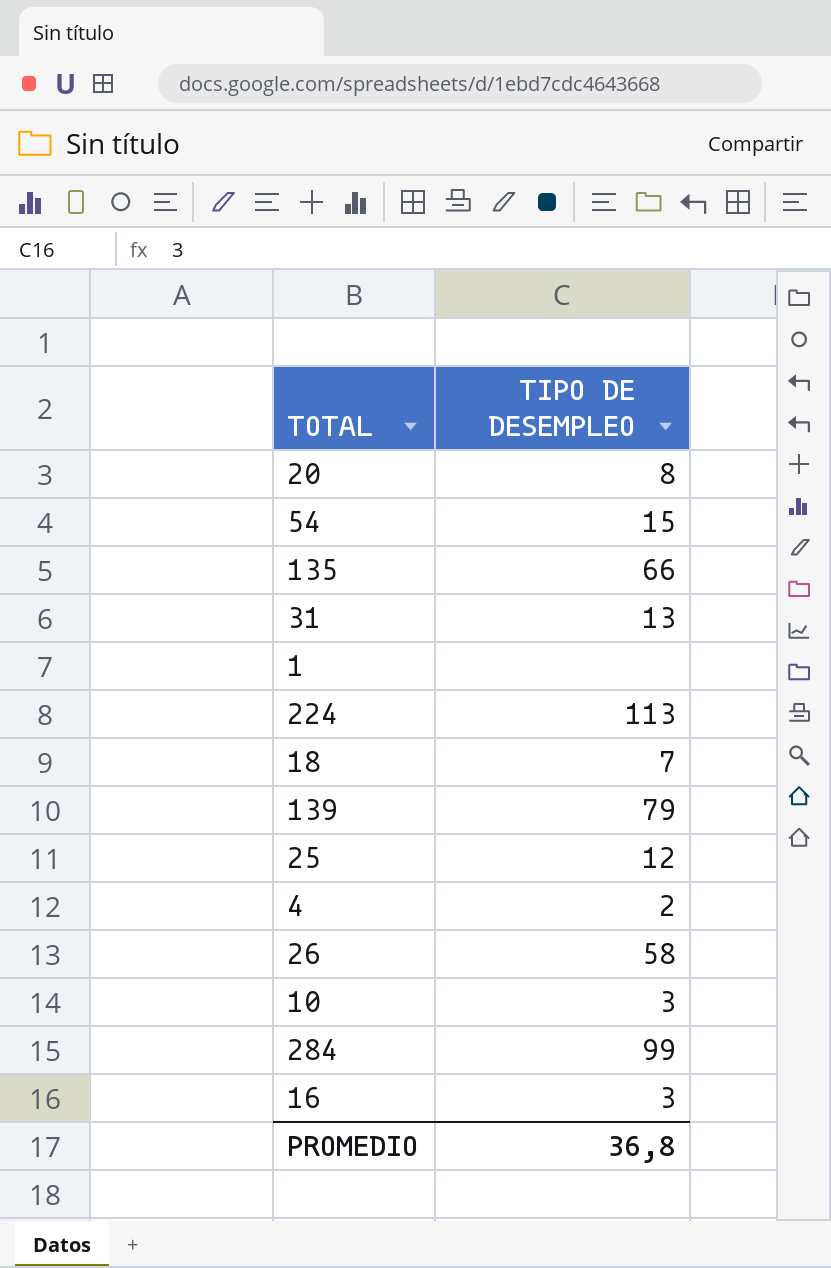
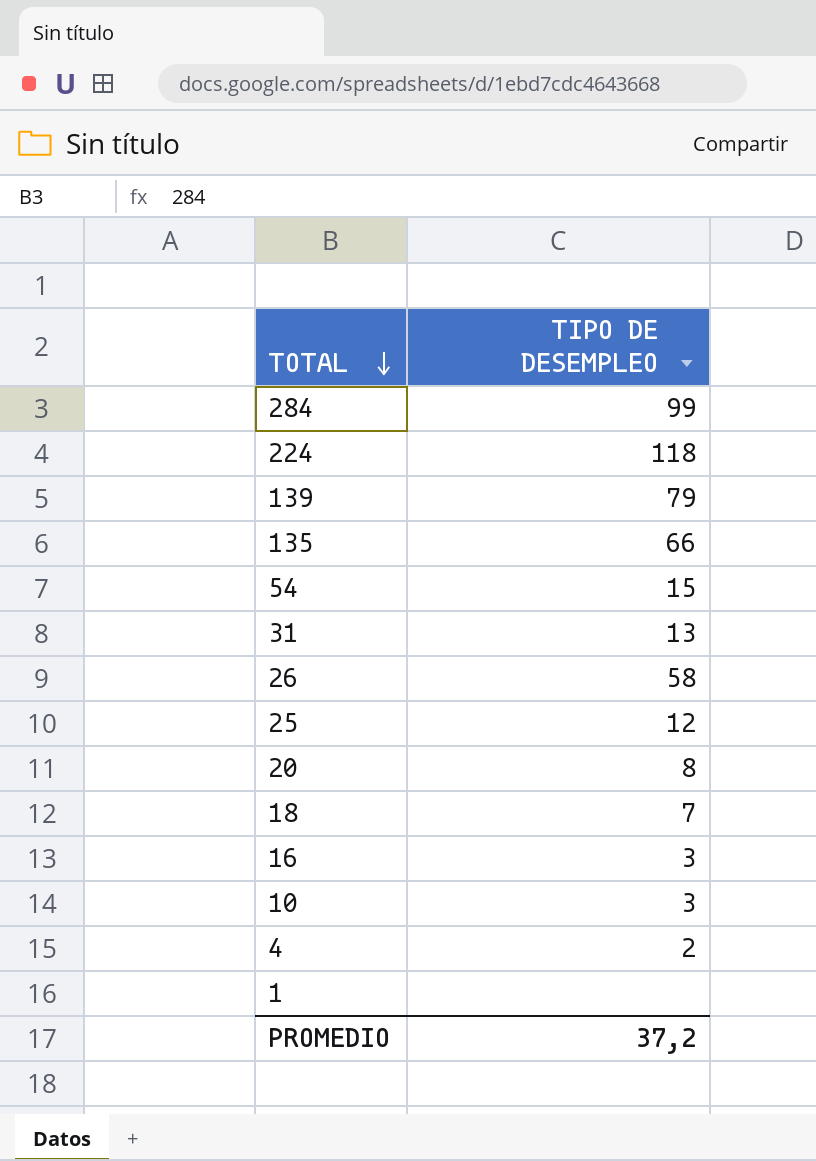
row order: none -> TOTAL descending
224 | TIPO DE DESEMPLEO: 113 -> 118
PROMEDIO | TIPO DE DESEMPLEO: 36,8 -> 37,2

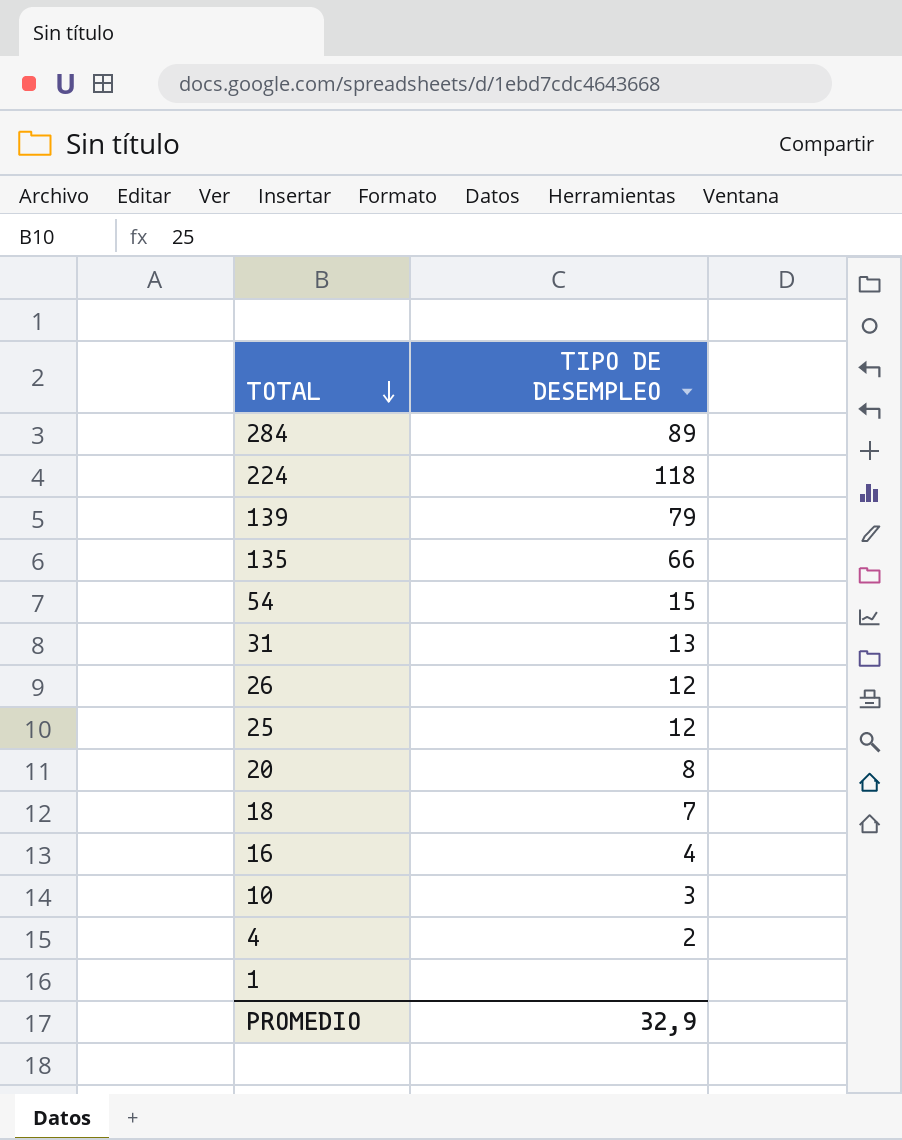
284 | TIPO DE DESEMPLEO: 99 -> 89
26 | TIPO DE DESEMPLEO: 58 -> 12
16 | TIPO DE DESEMPLEO: 3 -> 4
PROMEDIO | TIPO DE DESEMPLEO: 37,2 -> 32,9

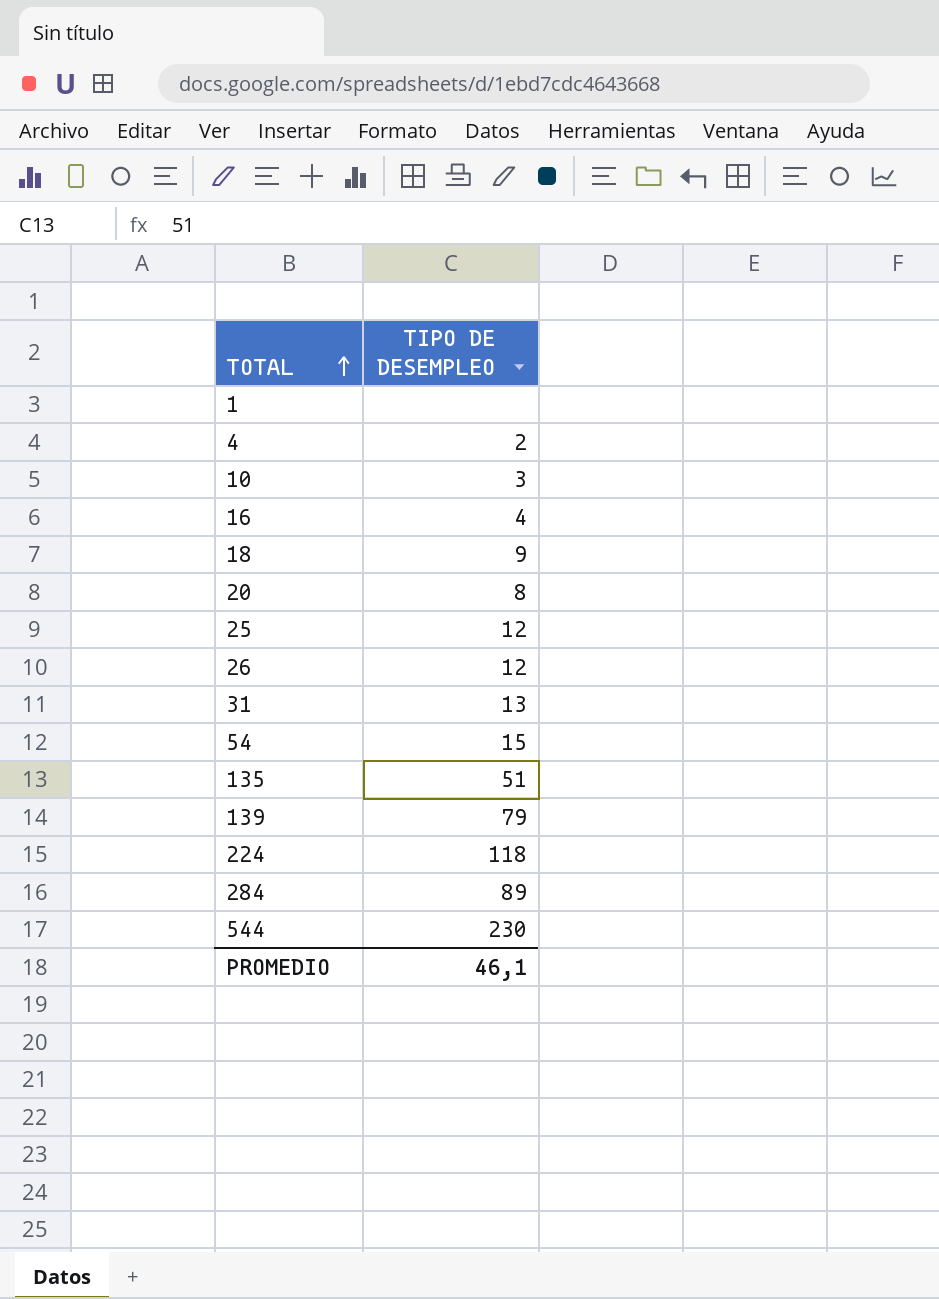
row order: TOTAL descending -> TOTAL ascending
18 | TIPO DE DESEMPLEO: 7 -> 9
135 | TIPO DE DESEMPLEO: 66 -> 51
row 544: none -> 230
PROMEDIO | TIPO DE DESEMPLEO: 32,9 -> 46,1

